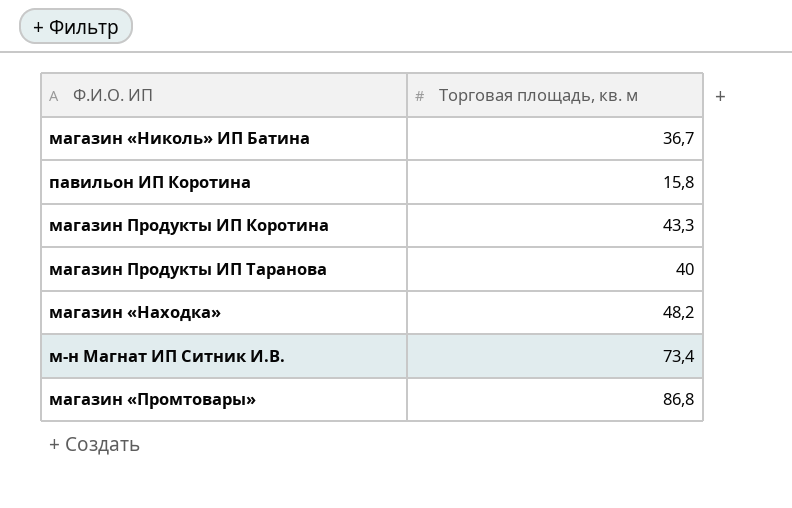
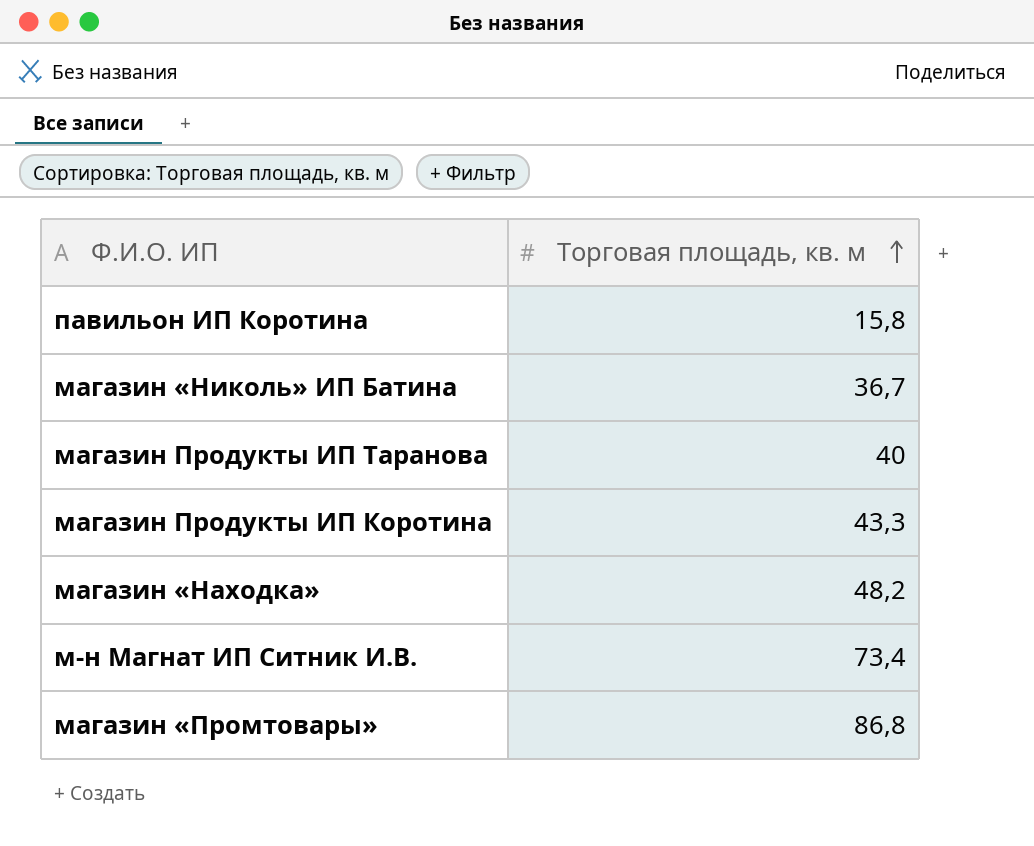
row order: none -> Торговая площадь, кв. м ascending

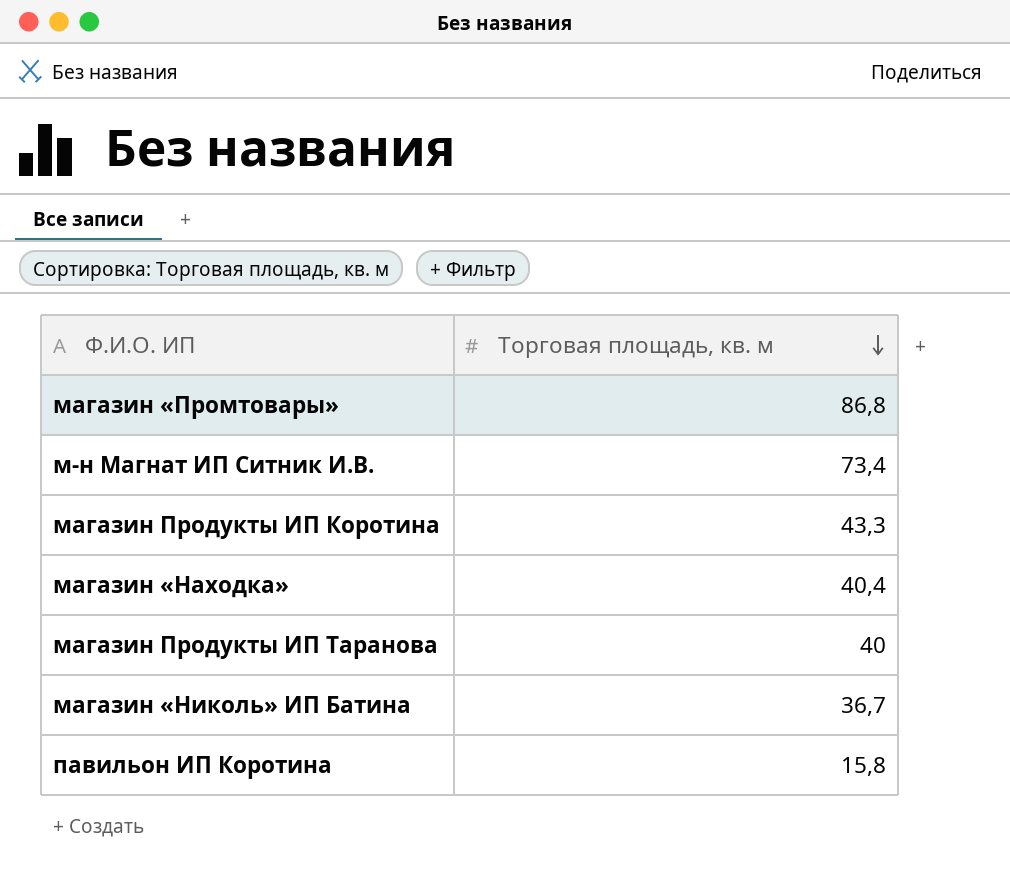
row order: Торговая площадь, кв. м ascending -> Торговая площадь, кв. м descending
магазин «Находка» | Торговая площадь, кв. м: 48,2 -> 40,4

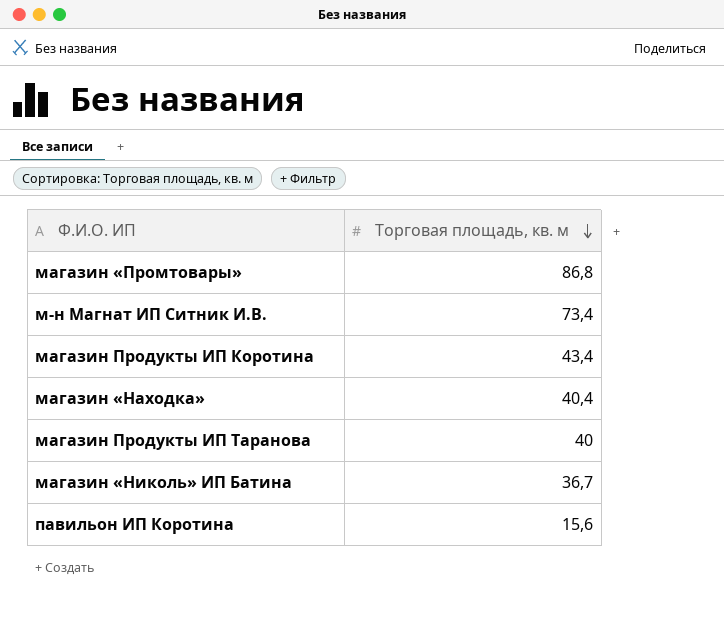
магазин Продукты ИП Коротина | Торговая площадь, кв. м: 43,3 -> 43,4
павильон ИП Коротина | Торговая площадь, кв. м: 15,8 -> 15,6

